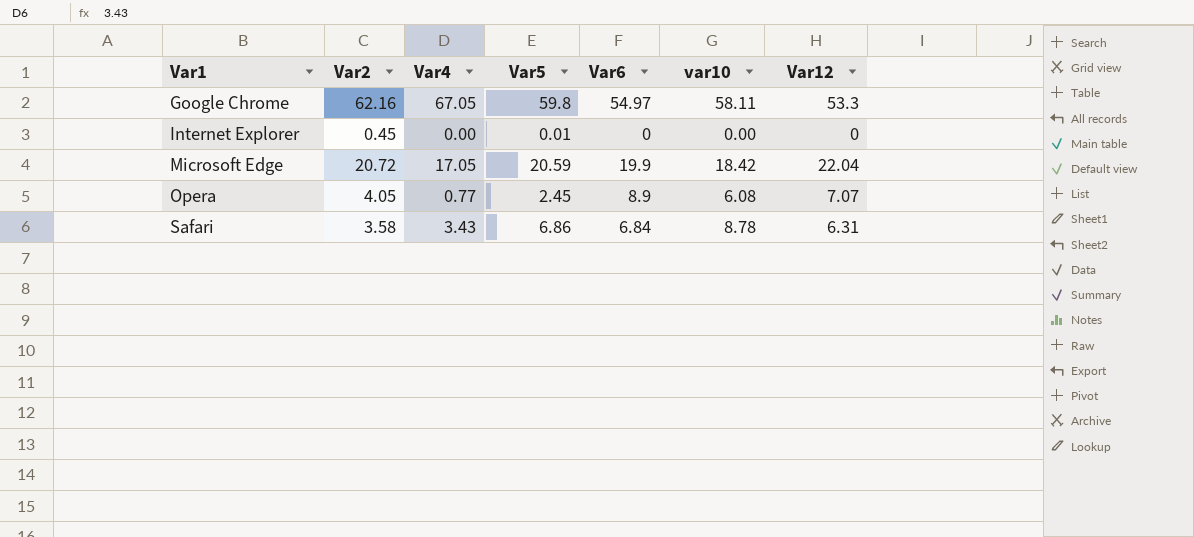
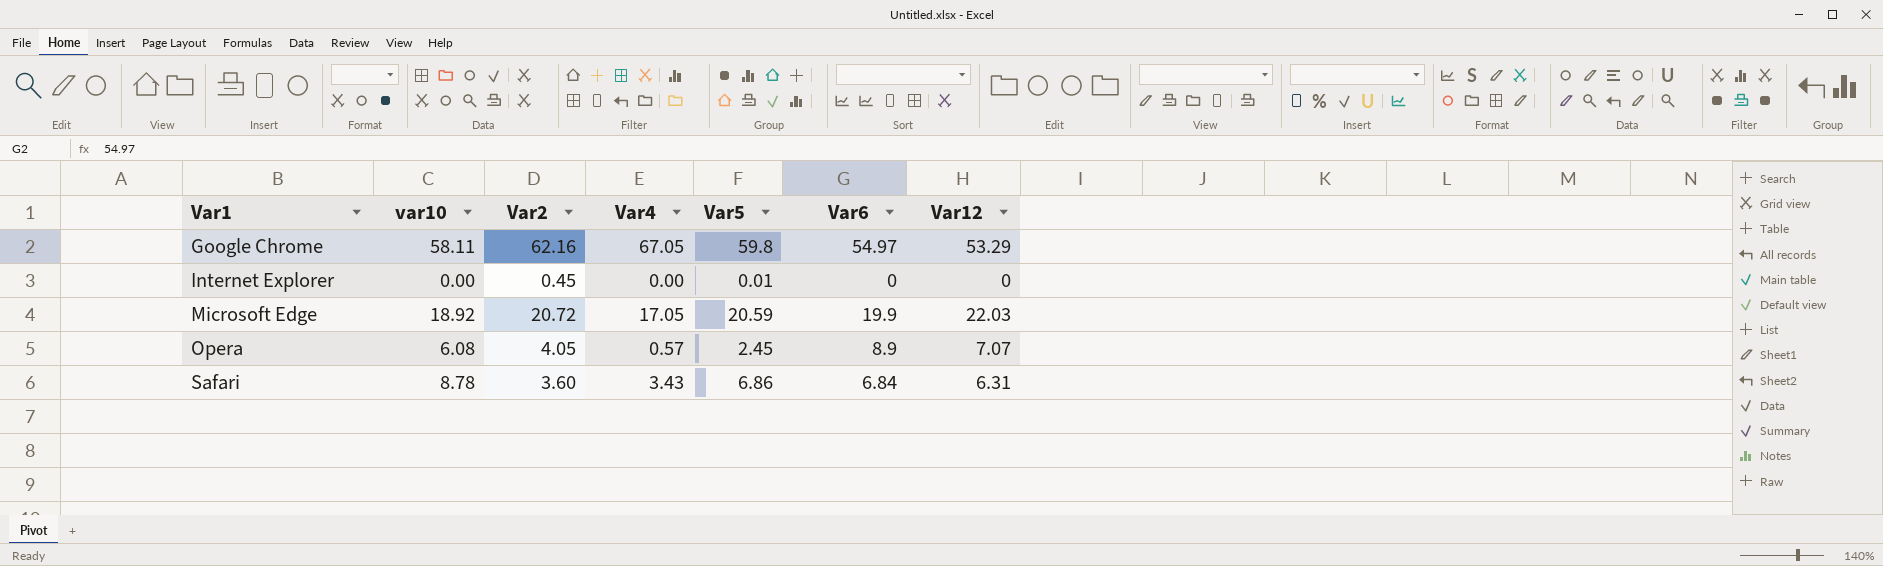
column var10 | position: 6 -> 2
Google Chrome | Var12: 53.3 -> 53.29
Microsoft Edge | var10: 18.42 -> 18.92
Microsoft Edge | Var12: 22.04 -> 22.03
Opera | Var4: 0.77 -> 0.57
Safari | Var2: 3.58 -> 3.60

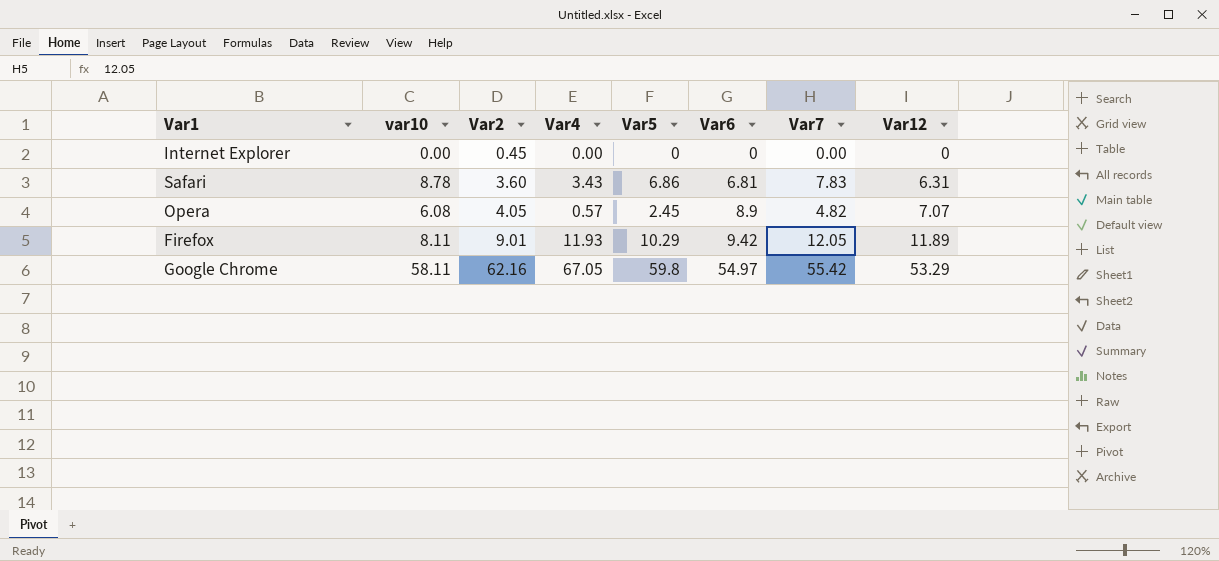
row order: Var1 ascending -> Var2 ascending
column Var7 | position: none -> 7
row Microsoft Edge: 18.92 | 20.72 | 17.05 | 20.59 | 19.9 | 22.03 -> none
Internet Explorer | Var5: 0.01 -> 0
Safari | Var6: 6.84 -> 6.81
row Firefox: none -> 8.11 | 9.01 | 11.93 | 10.29 | 9.42 | 12.05 | 11.89

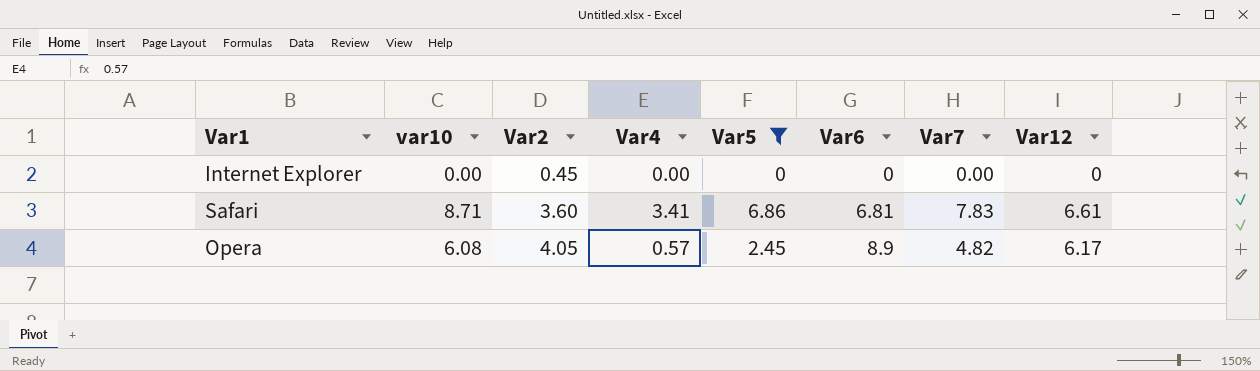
filter: none -> Var5 <= 6.86
Safari | var10: 8.78 -> 8.71
Safari | Var4: 3.43 -> 3.41
Safari | Var12: 6.31 -> 6.61
Opera | Var12: 7.07 -> 6.17

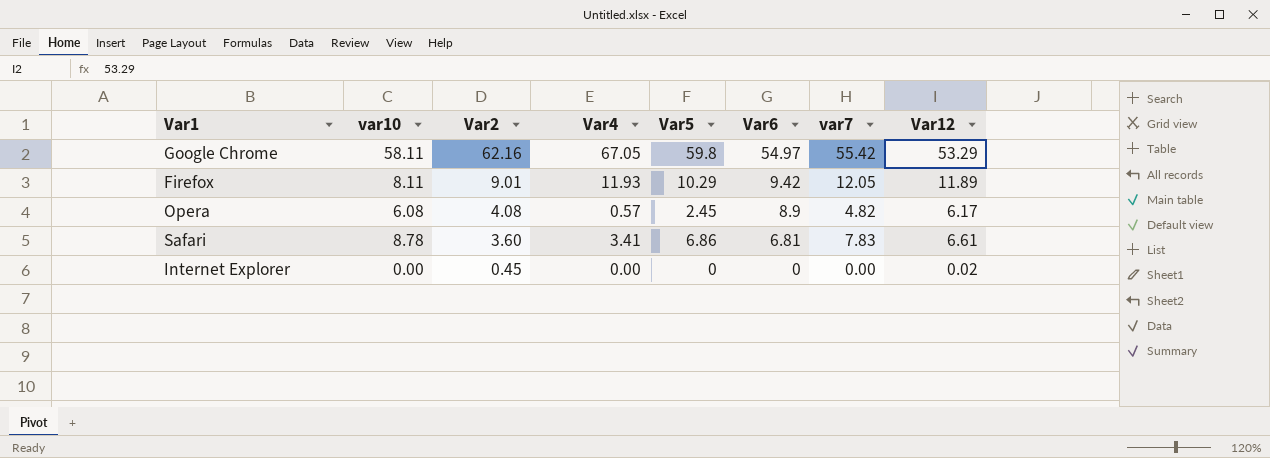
filter: Var5 <= 6.86 -> none
row order: Var2 ascending -> Var2 descending
column name: Var7 -> var7
Opera | Var2: 4.05 -> 4.08
Safari | var10: 8.71 -> 8.78
Internet Explorer | Var12: 0 -> 0.02

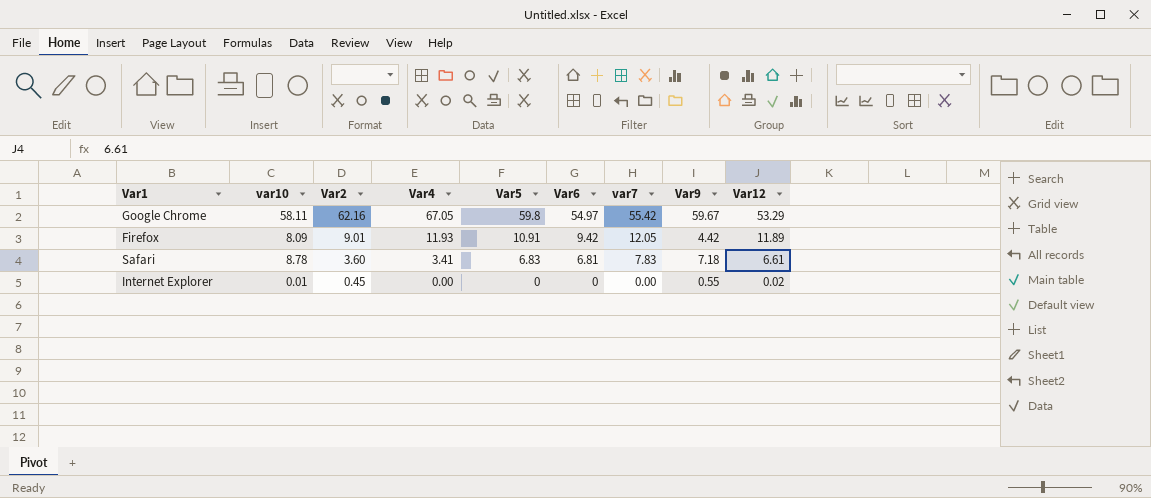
column Var9 | position: none -> 8
row Opera: 6.08 | 4.08 | 0.57 | 2.45 | 8.9 | 4.82 | 6.17 -> none
Firefox | var10: 8.11 -> 8.09
Firefox | Var5: 10.29 -> 10.91
Safari | Var5: 6.86 -> 6.83
Internet Explorer | var10: 0.00 -> 0.01

